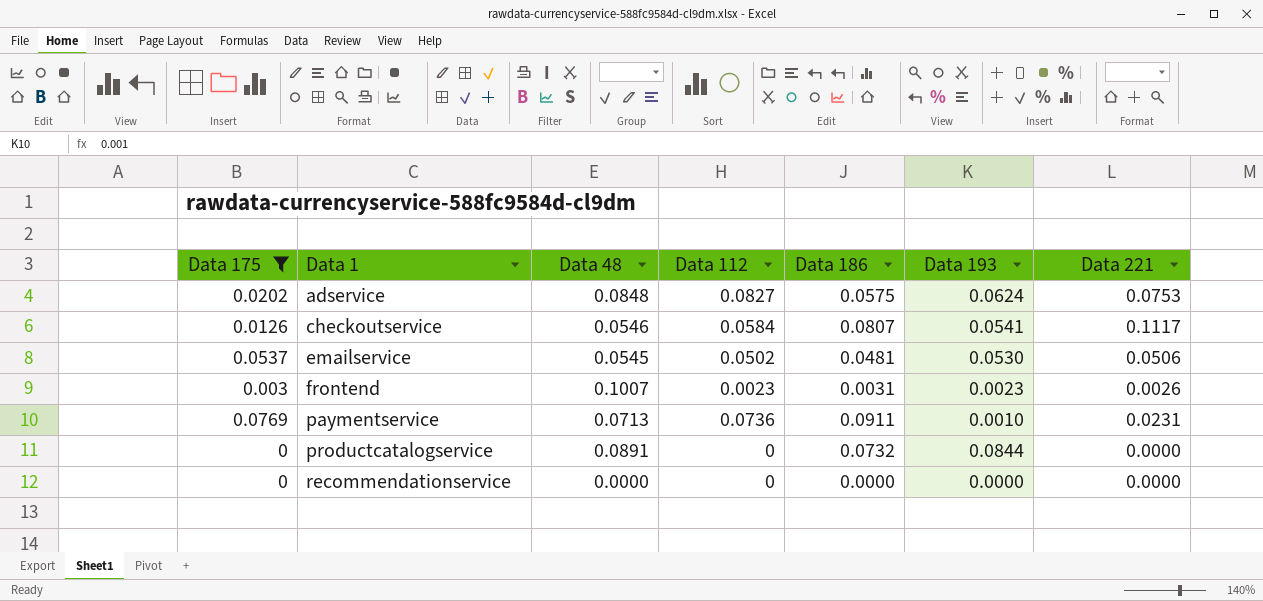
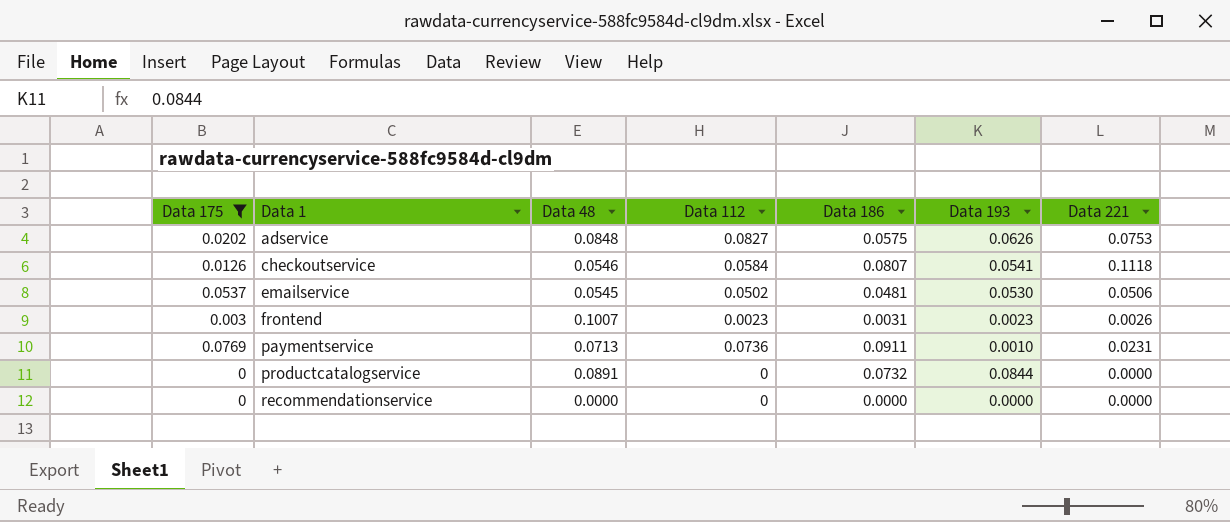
adservice | Data 193: 0.0624 -> 0.0626
checkoutservice | Data 221: 0.1117 -> 0.1118

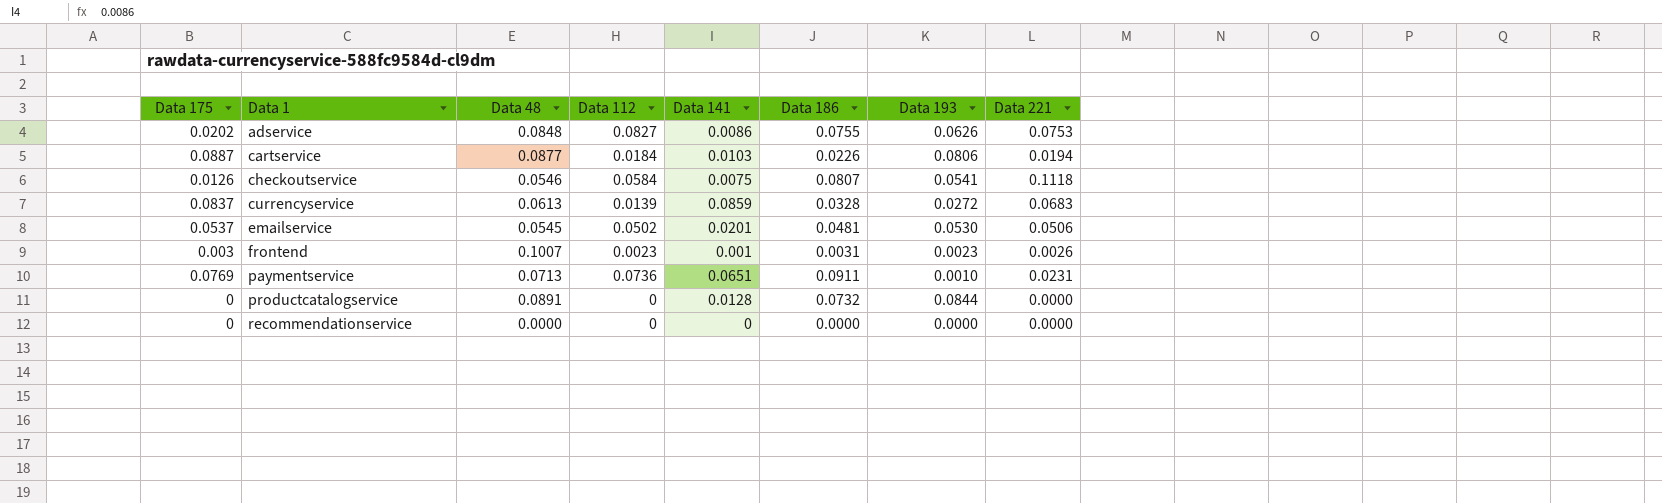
filter: Data 175 <= 0.0769 -> none
column Data 141 | position: none -> 5
adservice | Data 186: 0.0575 -> 0.0755

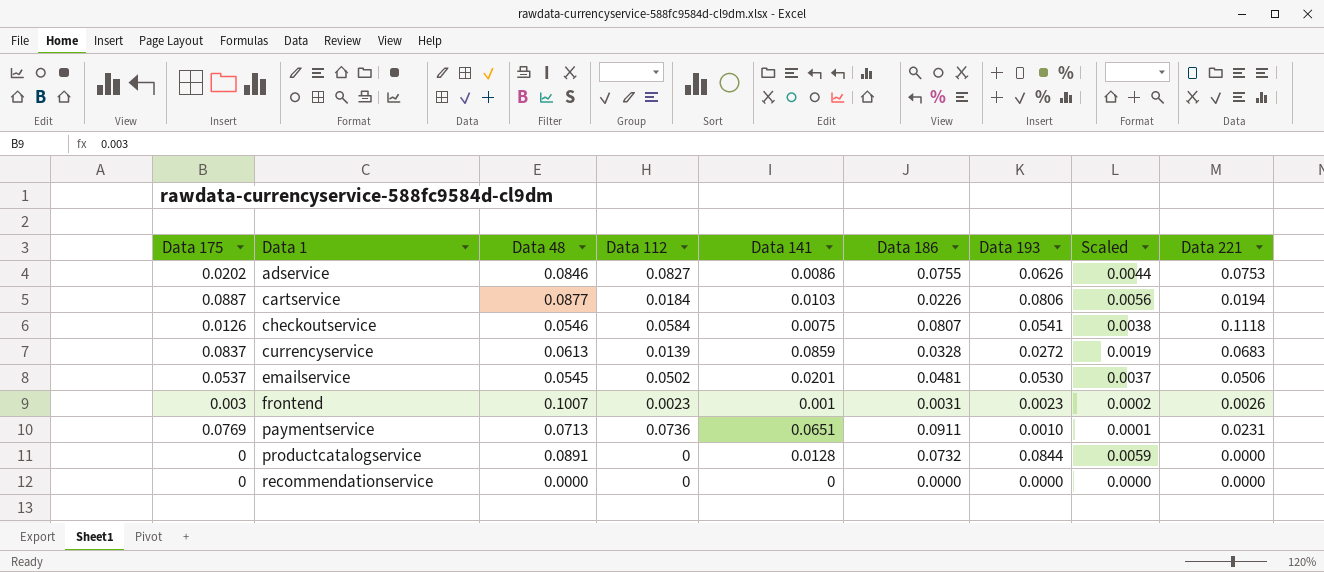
column Scaled | formula: none -> [Data 193] * 0.07
adservice | Data 48: 0.0848 -> 0.0846

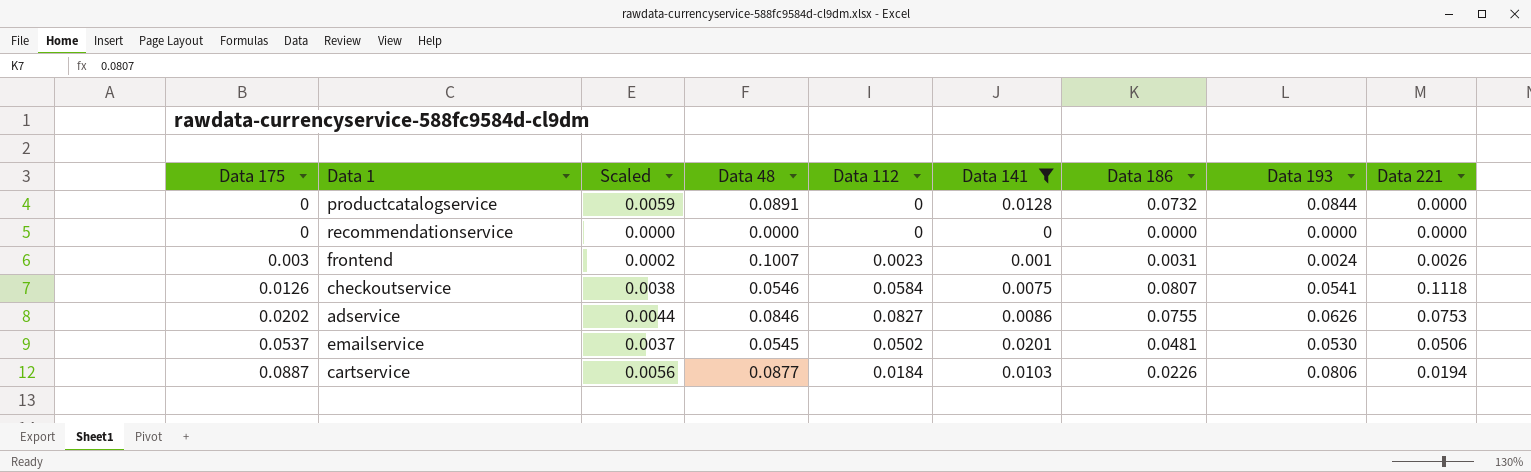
filter: none -> Data 141 <= 0.0201
row order: Data 1 ascending -> Data 175 ascending
column Scaled | position: 8 -> 3
frontend | Data 193: 0.0023 -> 0.0024

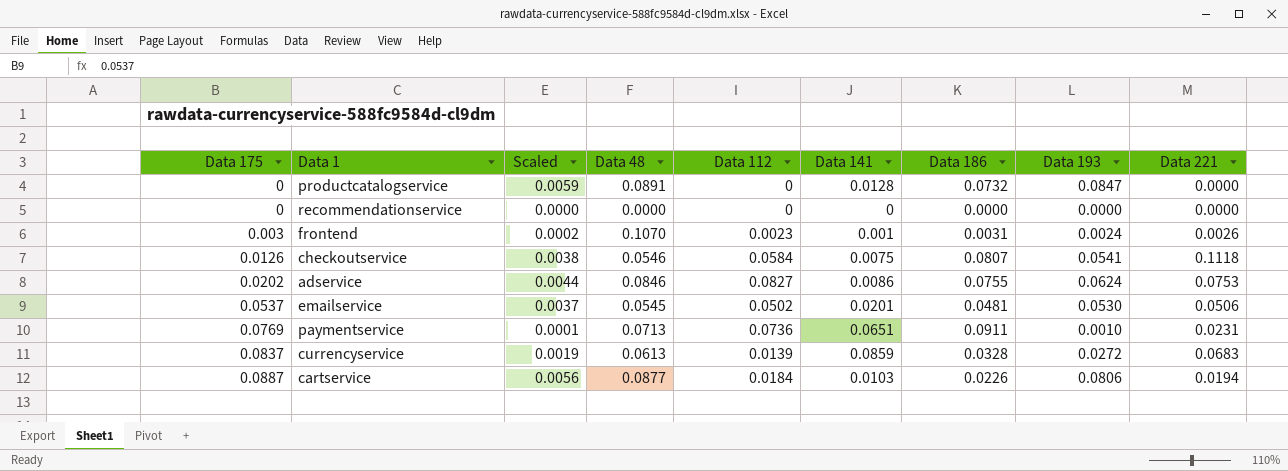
filter: Data 141 <= 0.0201 -> none
productcatalogservice | Data 193: 0.0844 -> 0.0847
frontend | Data 48: 0.1007 -> 0.1070
adservice | Data 193: 0.0626 -> 0.0624

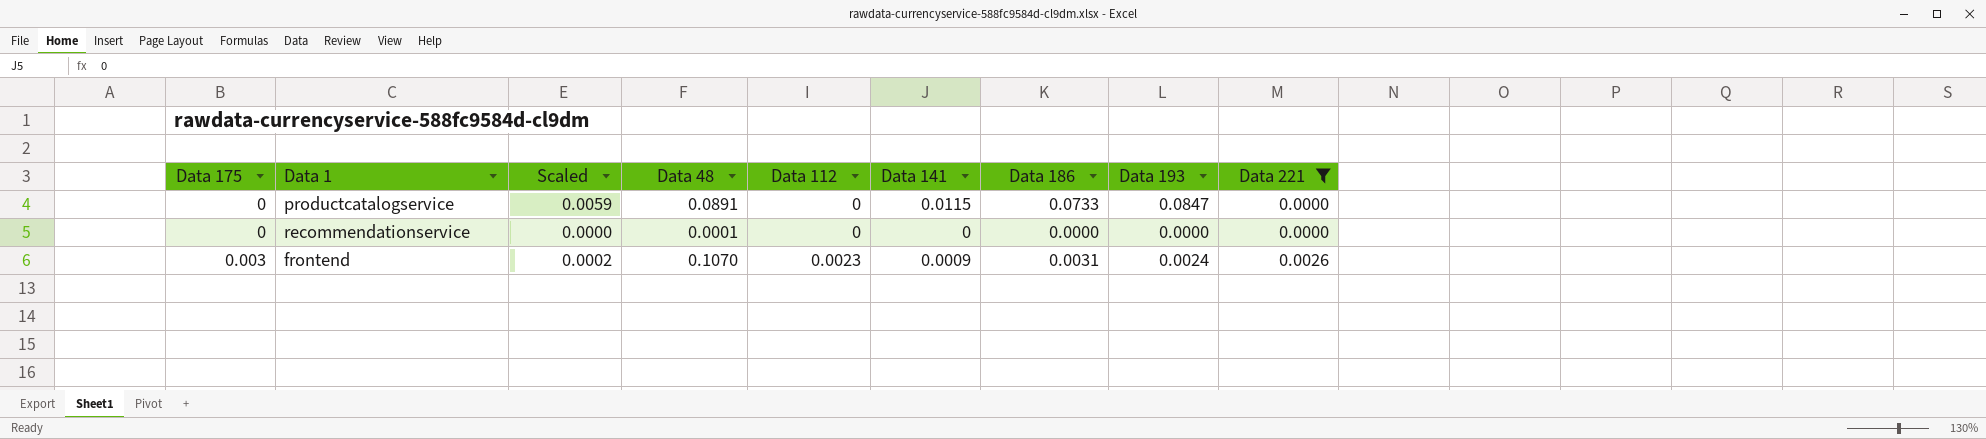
filter: none -> Data 221 <= 0.0026
productcatalogservice | Data 141: 0.0128 -> 0.0115
productcatalogservice | Data 186: 0.0732 -> 0.0733
recommendationservice | Data 48: 0.0000 -> 0.0001
frontend | Data 141: 0.001 -> 0.0009

